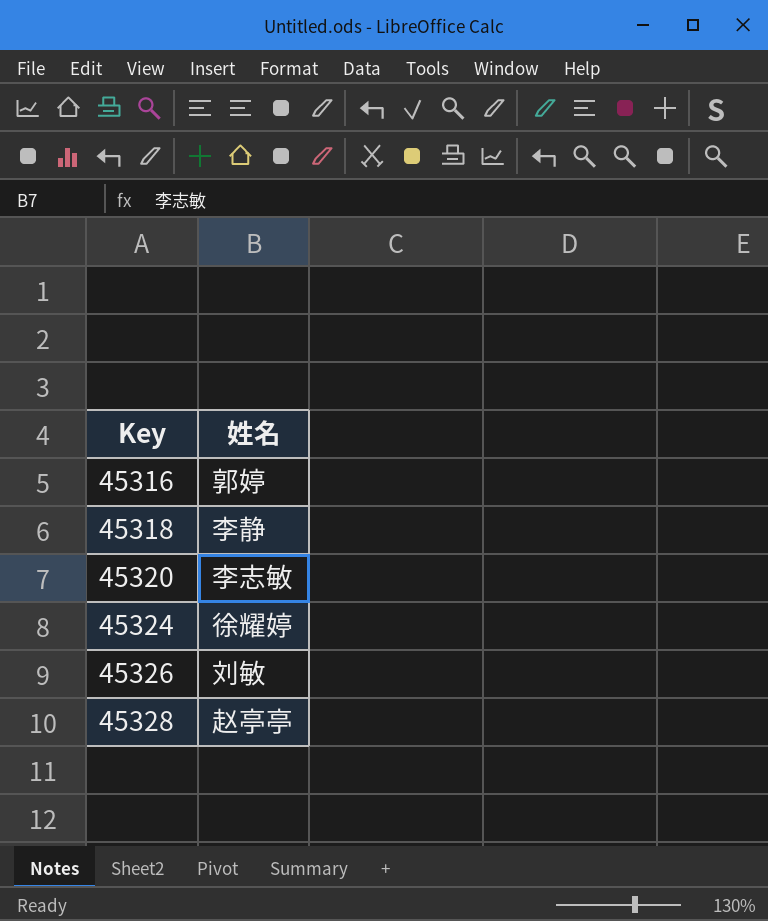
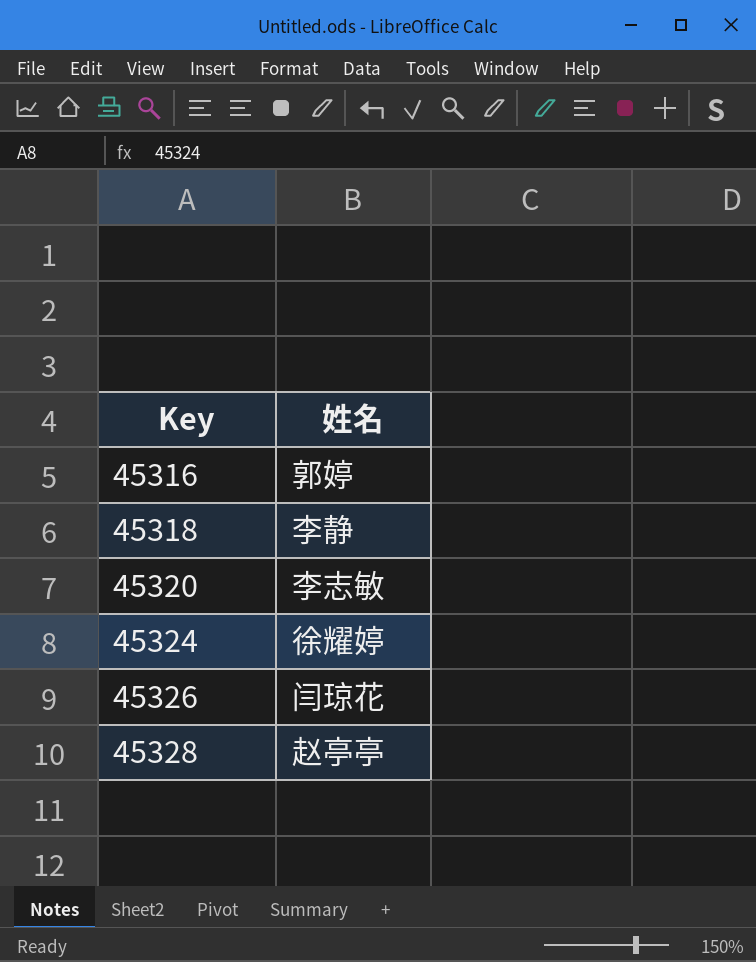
45326 | 姓名: 刘敏 -> 闫琼花

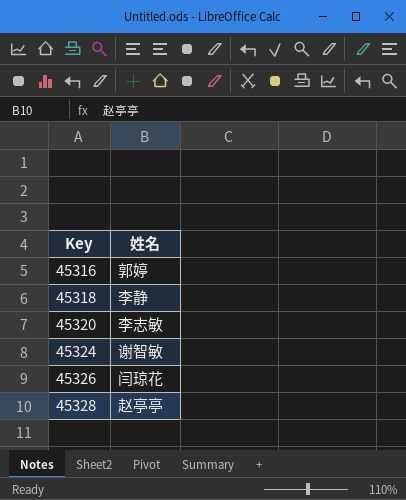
45324 | 姓名: 徐耀婷 -> 谢智敏

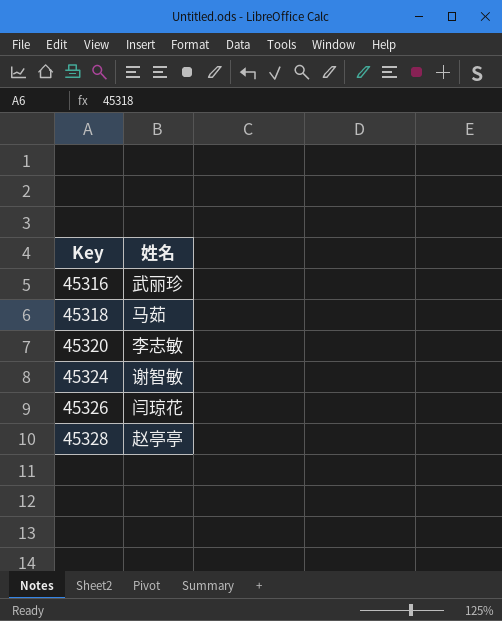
45316 | 姓名: 郭婷 -> 武丽珍
45318 | 姓名: 李静 -> 马茹

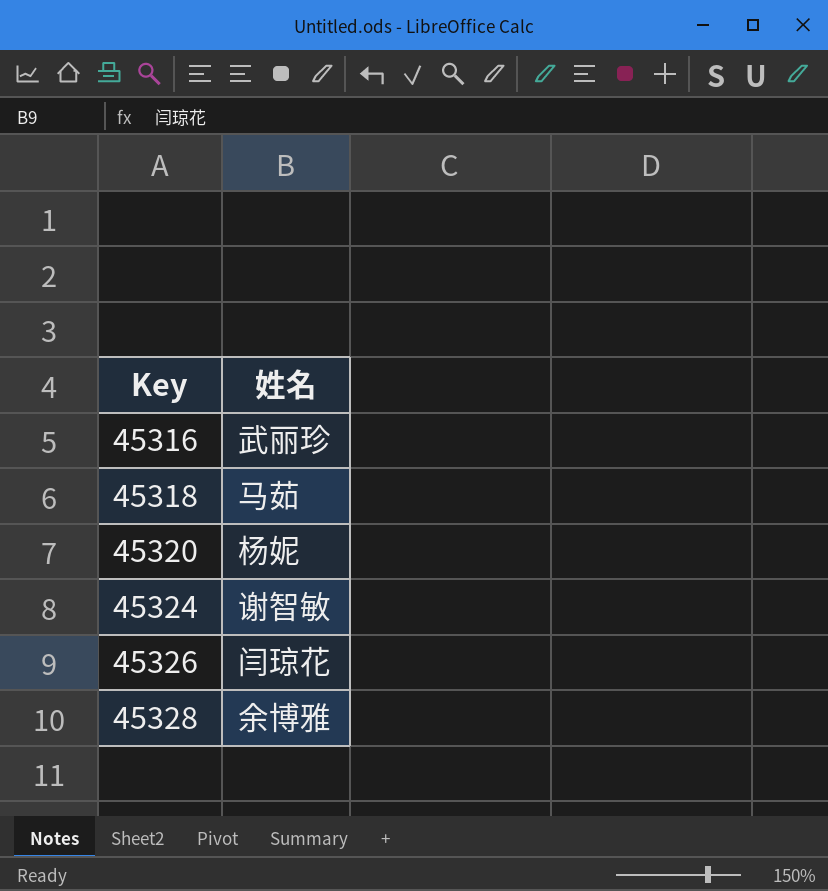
45320 | 姓名: 李志敏 -> 杨妮
45328 | 姓名: 赵亭亭 -> 余博雅

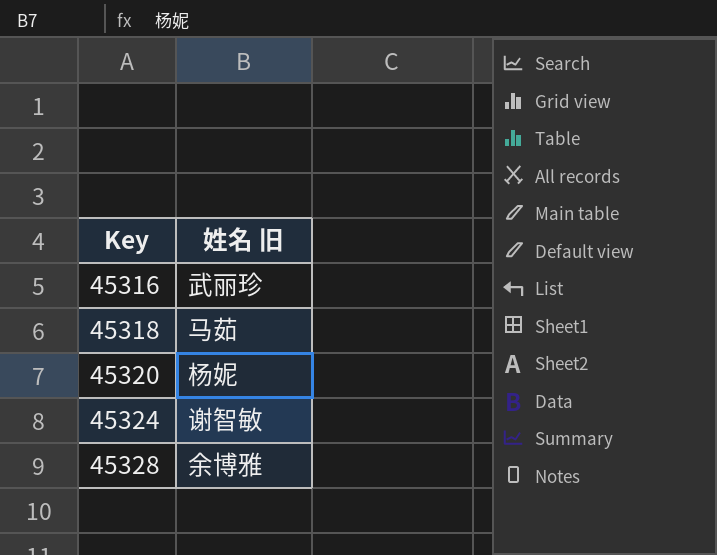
column name: 姓名 -> 姓名 旧
row 45326: 闫琼花 -> none

